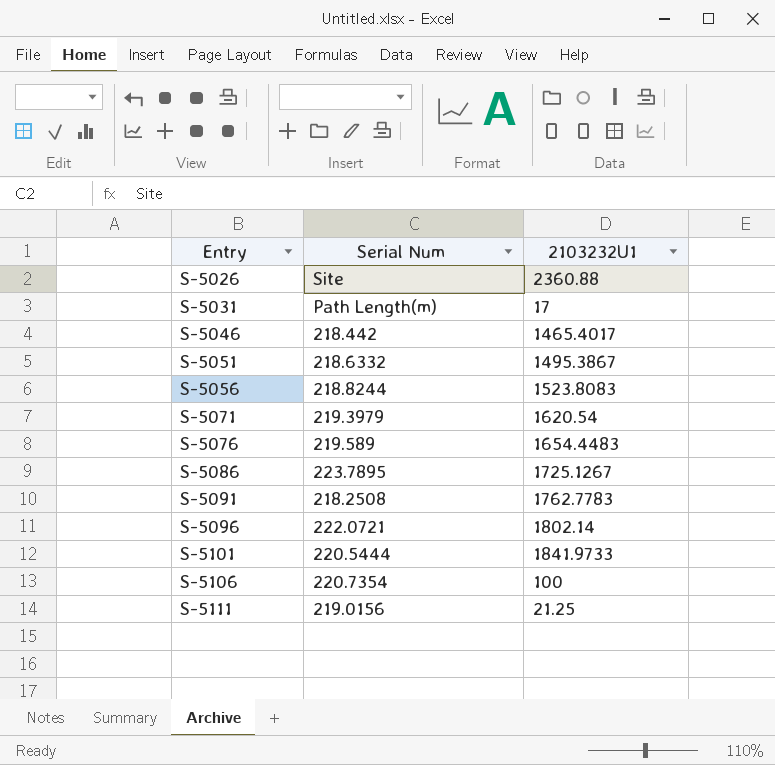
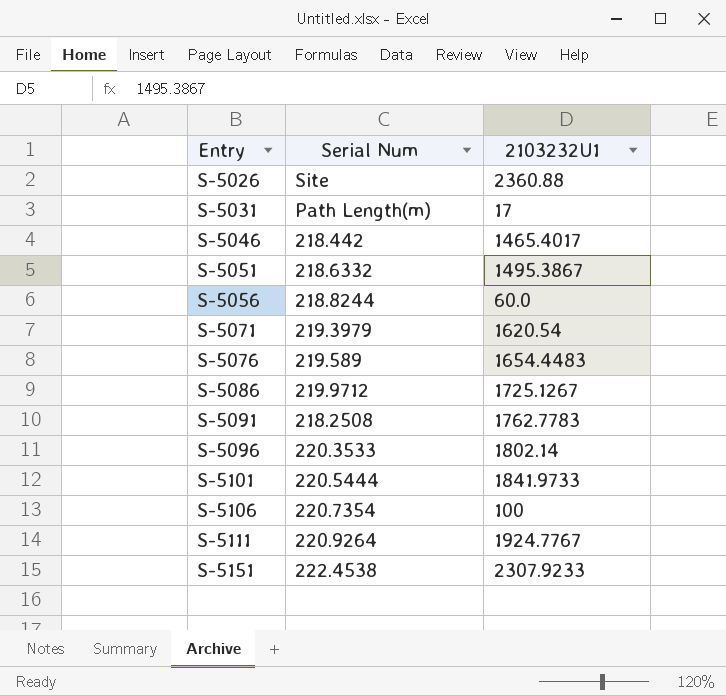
S-5056 | 2103232U1: 1523.8083 -> 60.0
S-5086 | Serial Num: 223.7895 -> 219.9712
S-5096 | Serial Num: 222.0721 -> 220.3533
S-5111 | Serial Num: 219.0156 -> 220.9264
S-5111 | 2103232U1: 21.25 -> 1924.7767
row S-5151: none -> 222.4538 | 2307.9233

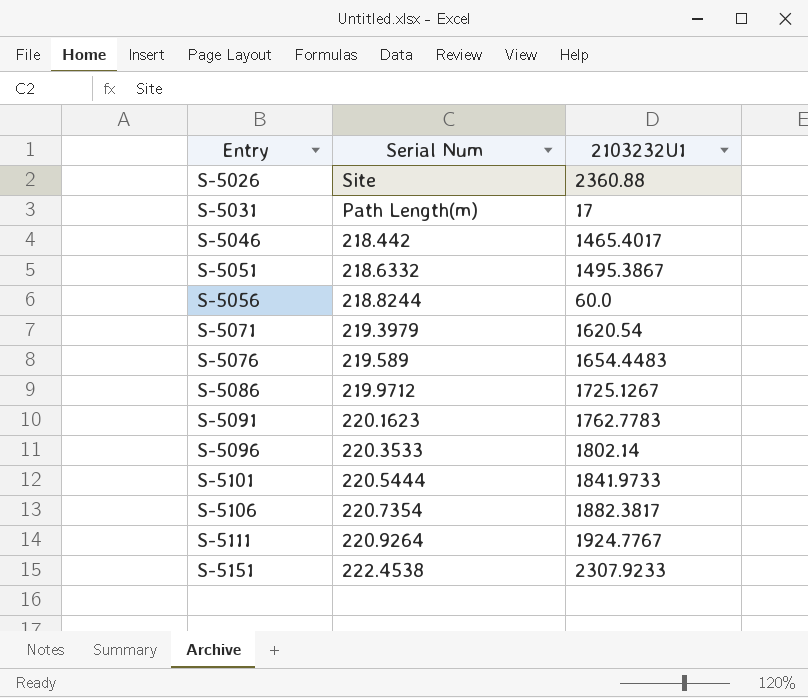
S-5091 | Serial Num: 218.2508 -> 220.1623
S-5106 | 2103232U1: 100 -> 1882.3817

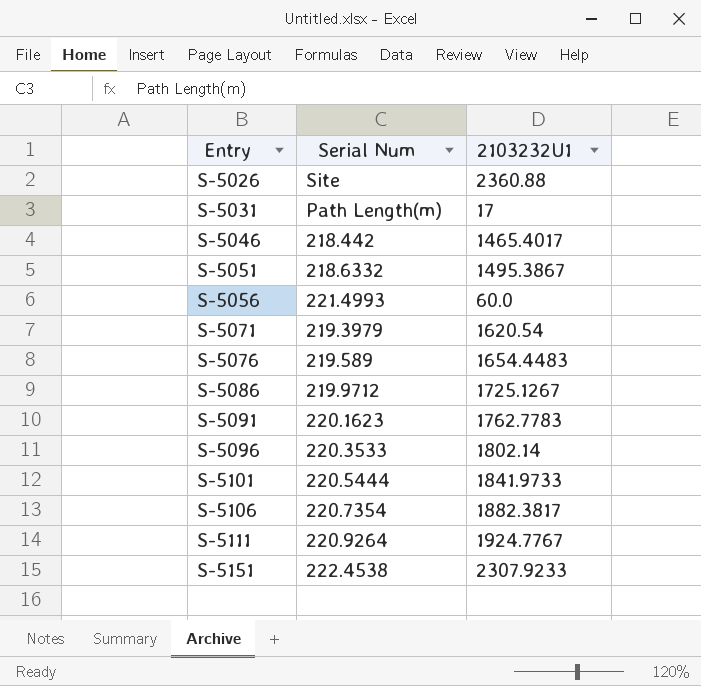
S-5056 | Serial Num: 218.8244 -> 221.4993

